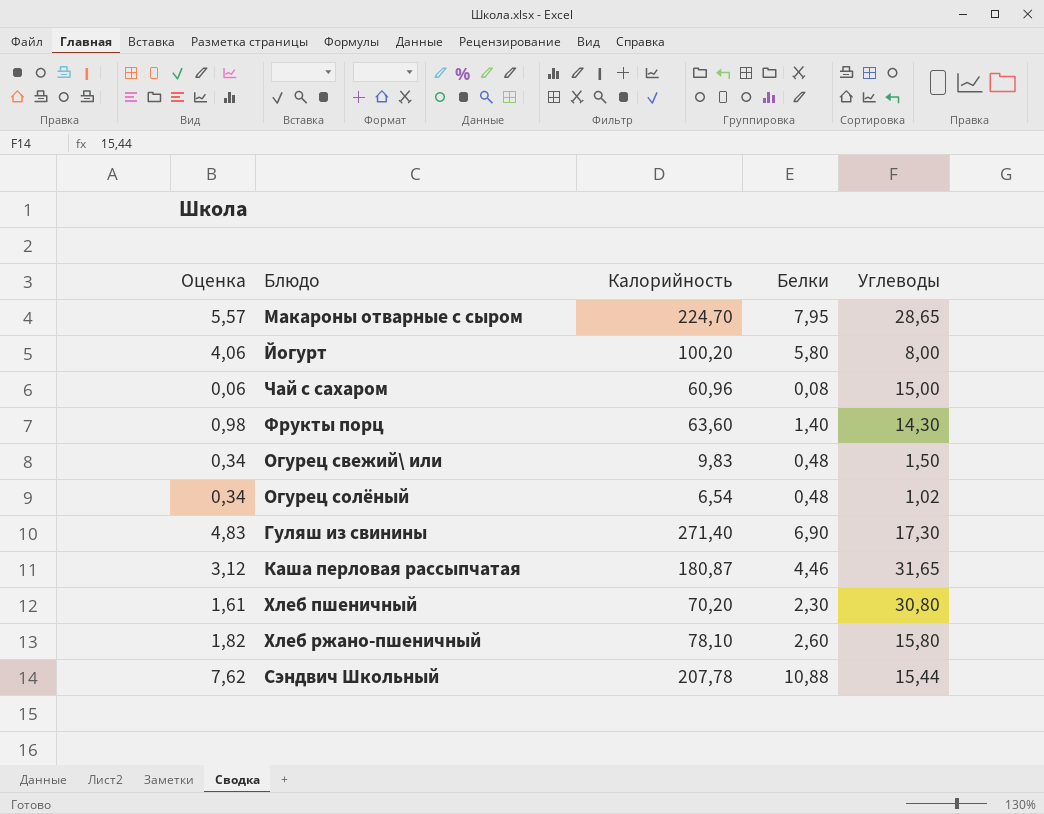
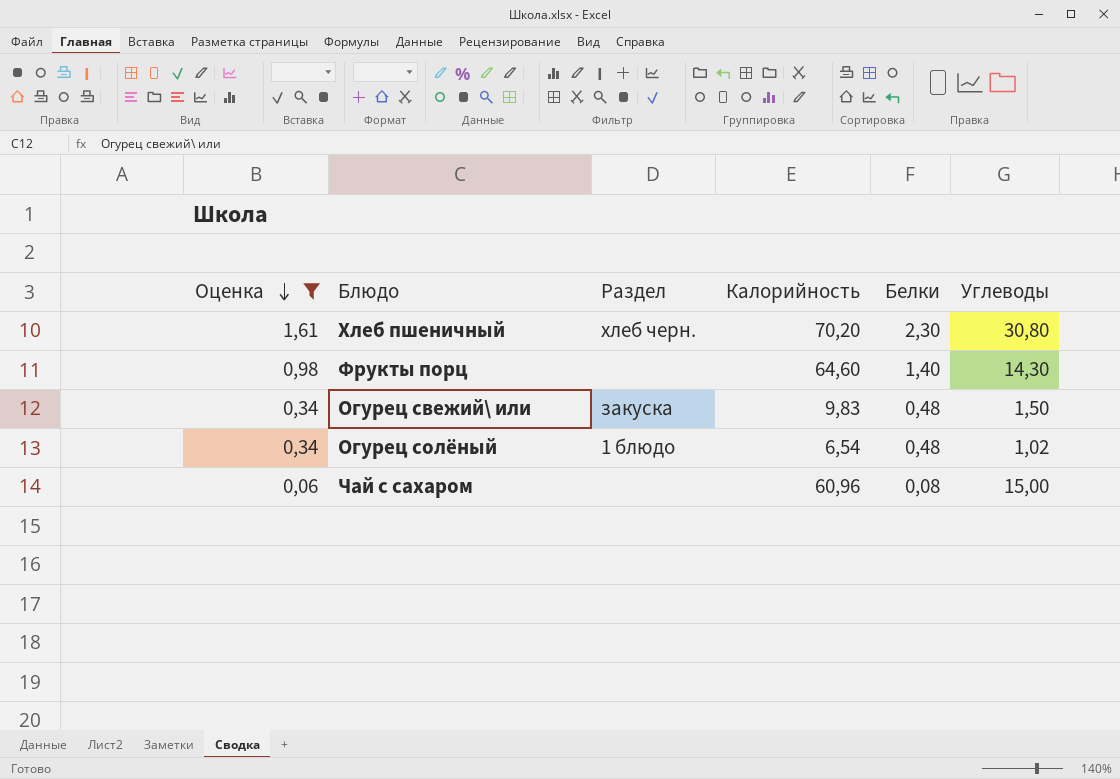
filter: none -> Оценка <= 1,61
row order: none -> Оценка descending
column Раздел | position: none -> 3
Фрукты порц | Калорийность: 63,60 -> 64,60

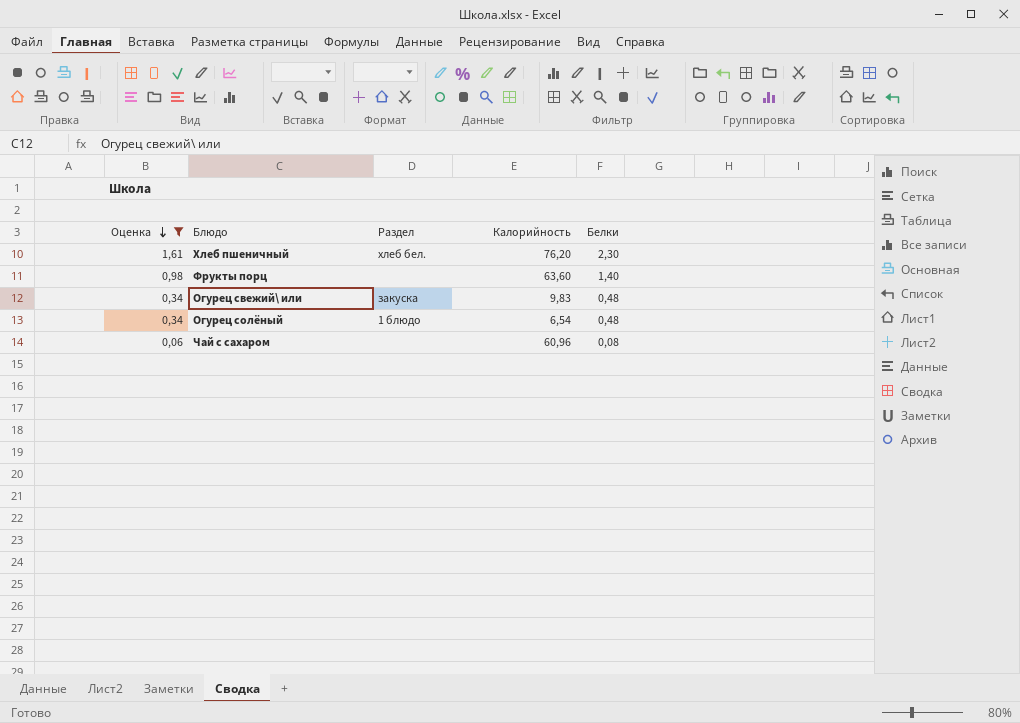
column Углеводы | position: 6 -> none
Хлеб пшеничный | Раздел: хлеб черн. -> хлеб бел.
Хлеб пшеничный | Калорийность: 70,20 -> 76,20
Фрукты порц | Калорийность: 64,60 -> 63,60

